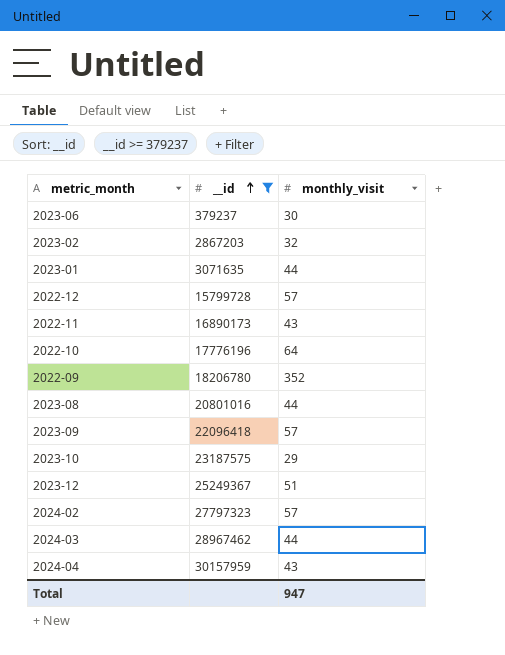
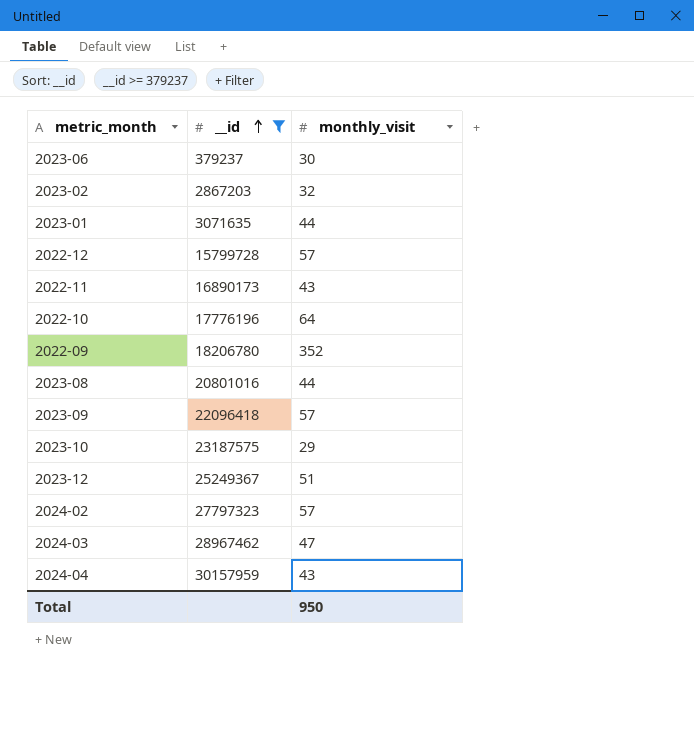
2024-03 | monthly_visit: 44 -> 47
Total | monthly_visit: 947 -> 950

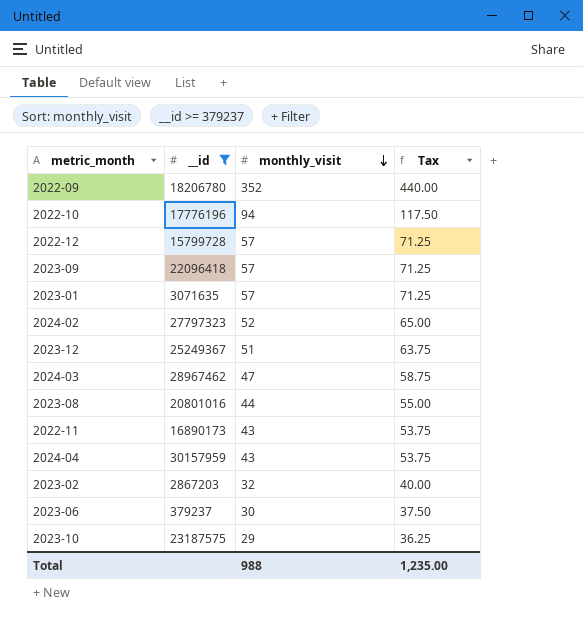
row order: __id ascending -> monthly_visit descending
column Tax | formula: none -> [monthly_visit] * 1.25
2022-10 | monthly_visit: 64 -> 94
2023-01 | monthly_visit: 44 -> 57
2024-02 | monthly_visit: 57 -> 52
Total | monthly_visit: 950 -> 988

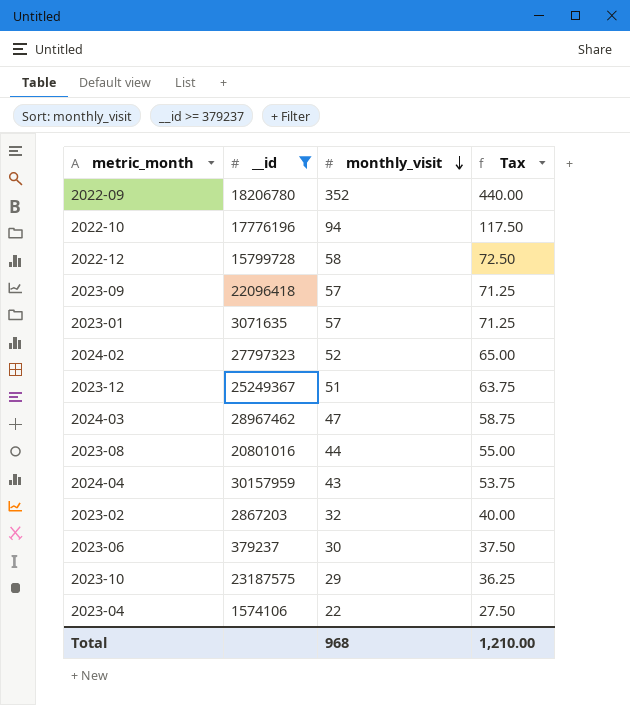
row 2022-11: 16890173 | 43 | 53.75 -> none
2022-12 | monthly_visit: 57 -> 58
2022-12 | Tax: 71.25 -> 72.50
row 2023-04: none -> 1574106 | 22 | 27.50
Total | monthly_visit: 988 -> 968
Total | Tax: 1,235.00 -> 1,210.00

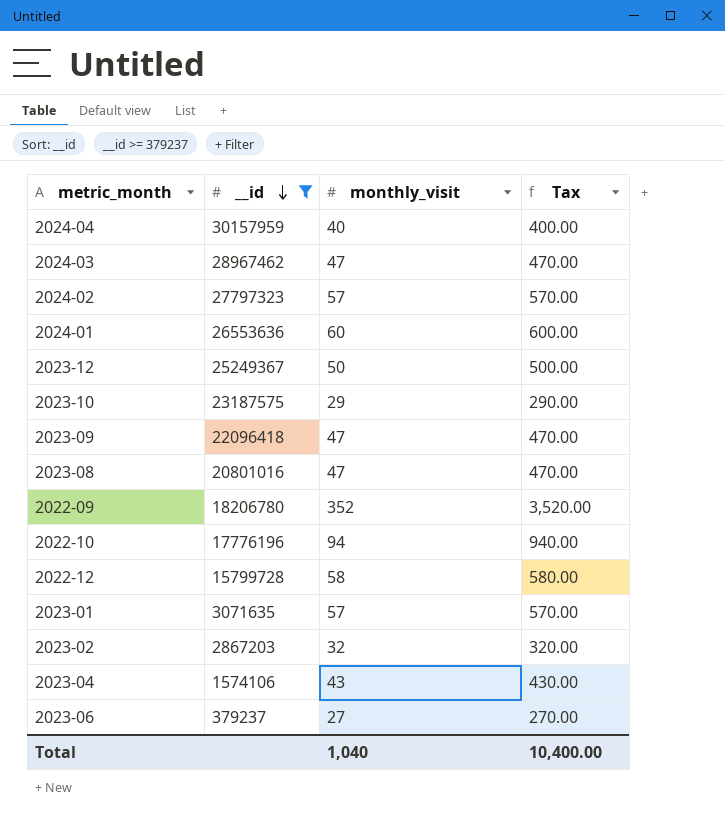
row order: monthly_visit descending -> __id descending
column Tax | formula: [monthly_visit] * 1.25 -> [monthly_visit] * 10
2024-04 | monthly_visit: 43 -> 40
2024-02 | monthly_visit: 52 -> 57
row 2024-01: none -> 26553636 | 60 | 600.00
2023-12 | monthly_visit: 51 -> 50
2023-09 | monthly_visit: 57 -> 47
2023-08 | monthly_visit: 44 -> 47
2023-04 | monthly_visit: 22 -> 43
2023-06 | monthly_visit: 30 -> 27
Total | monthly_visit: 968 -> 1,040
Total | Tax: 1,210.00 -> 10,400.00

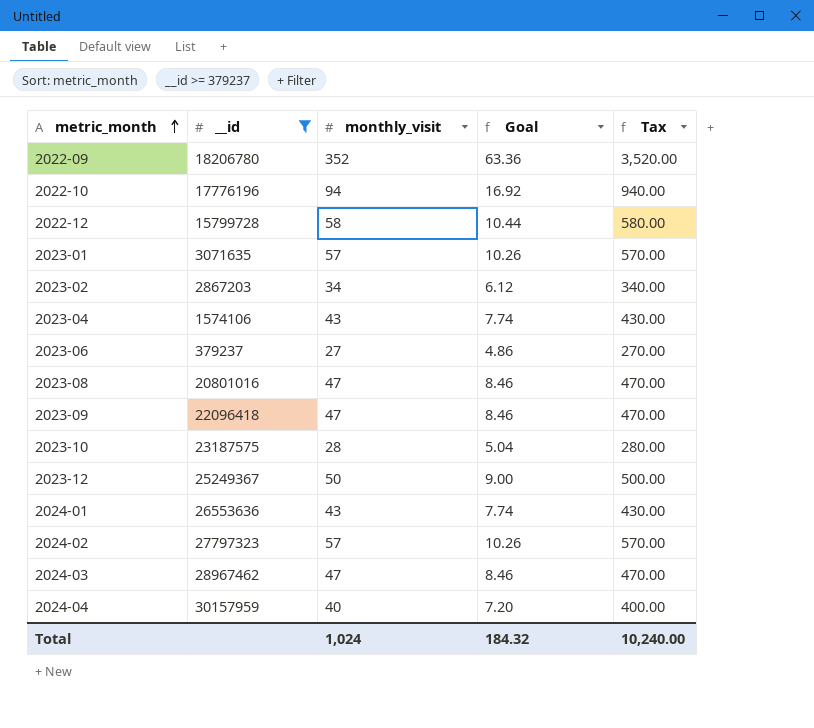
row order: __id descending -> metric_month ascending
column Goal | formula: none -> [monthly_visit] * 0.18
2023-02 | monthly_visit: 32 -> 34
2023-02 | Tax: 320.00 -> 340.00
2023-10 | monthly_visit: 29 -> 28
2023-10 | Tax: 290.00 -> 280.00
2024-01 | monthly_visit: 60 -> 43
2024-01 | Tax: 600.00 -> 430.00
Total | monthly_visit: 1,040 -> 1,024
Total | Tax: 10,400.00 -> 10,240.00

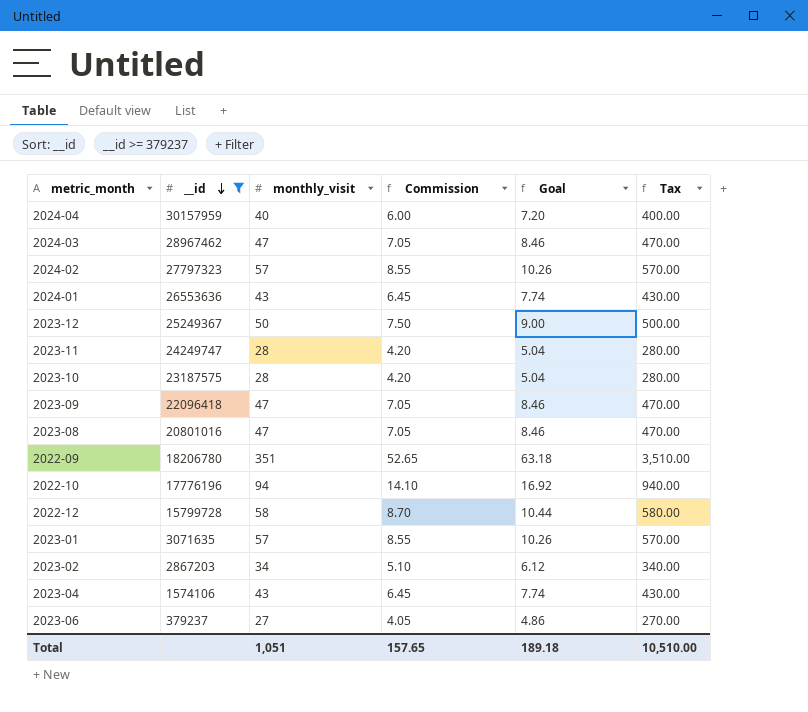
row order: metric_month ascending -> __id descending
column Commission | formula: none -> [monthly_visit] * 0.15
row 2023-11: none -> 24249747 | 28 | 4.20 | 5.04 | 280.00
2022-09 | monthly_visit: 352 -> 351
2022-09 | Goal: 63.36 -> 63.18
2022-09 | Tax: 3,520.00 -> 3,510.00
Total | monthly_visit: 1,024 -> 1,051
Total | Goal: 184.32 -> 189.18
Total | Tax: 10,240.00 -> 10,510.00

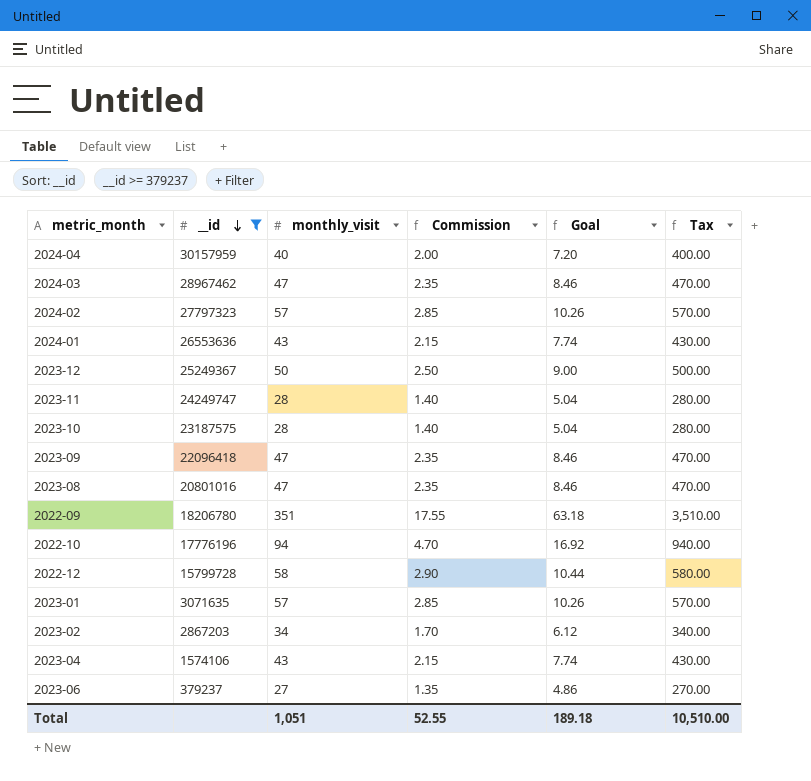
column Commission | formula: [monthly_visit] * 0.15 -> [monthly_visit] * 0.05
Total | Commission: 157.65 -> 52.55

